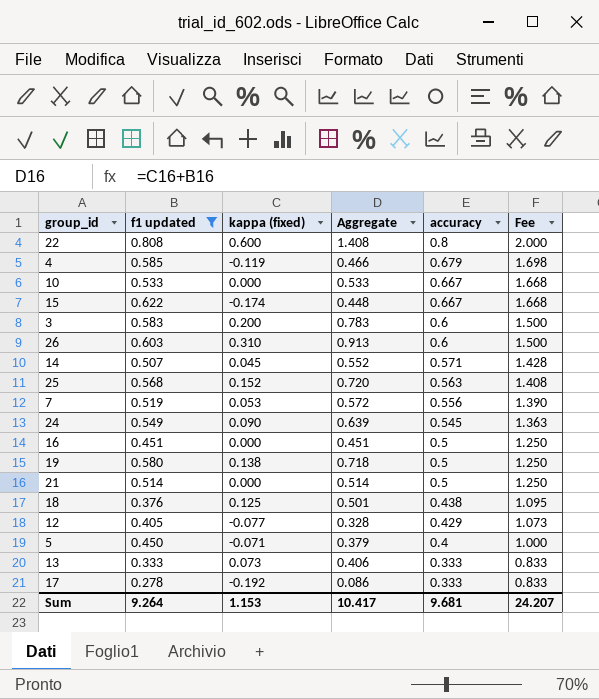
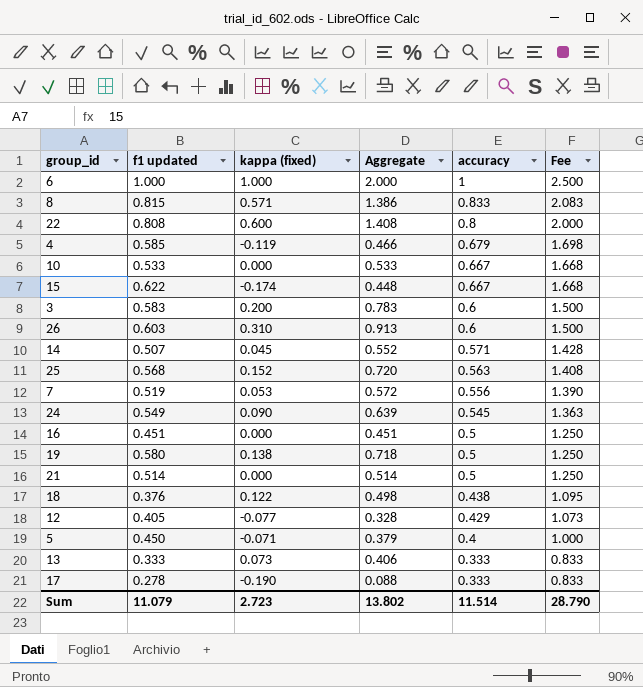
filter: f1 updated <= 0.808 -> none
18 | kappa (fixed): 0.125 -> 0.122
18 | Aggregate: 0.501 -> 0.498
17 | kappa (fixed): -0.192 -> -0.190
17 | Aggregate: 0.086 -> 0.088
Sum | f1 updated: 9.264 -> 11.079
Sum | kappa (fixed): 1.153 -> 2.723
Sum | Aggregate: 10.417 -> 13.802
Sum | accuracy: 9.681 -> 11.514
Sum | Fee: 24.207 -> 28.790

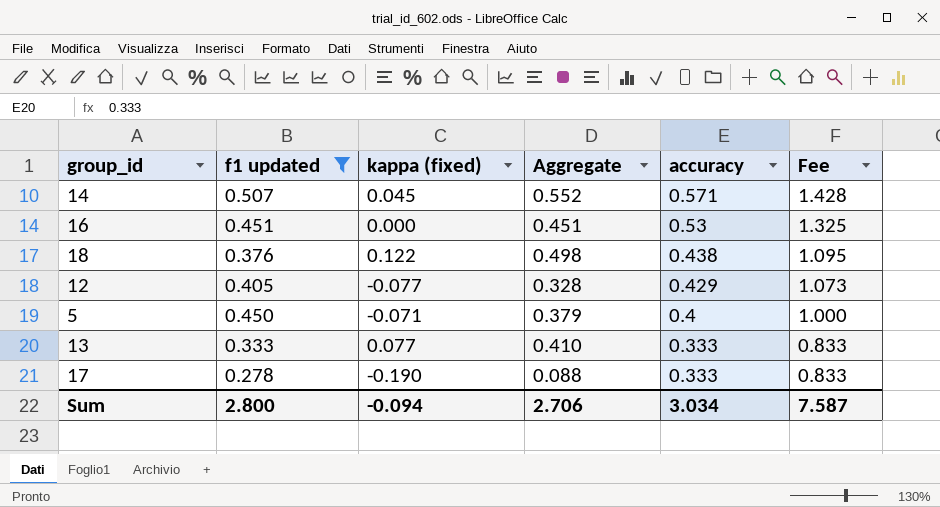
filter: none -> f1 updated <= 0.507
16 | accuracy: 0.5 -> 0.53
16 | Fee: 1.250 -> 1.325
13 | kappa (fixed): 0.073 -> 0.077
13 | Aggregate: 0.406 -> 0.410
Sum | f1 updated: 11.079 -> 2.800
Sum | kappa (fixed): 2.723 -> -0.094
Sum | Aggregate: 13.802 -> 2.706
Sum | accuracy: 11.514 -> 3.034
Sum | Fee: 28.790 -> 7.587

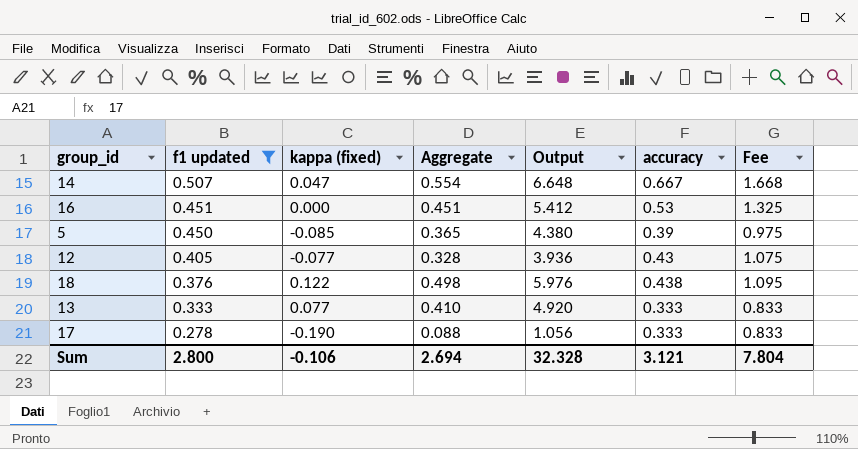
row order: accuracy descending -> f1 updated descending
column Output | formula: none -> [Aggregate] * 12
14 | kappa (fixed): 0.045 -> 0.047
14 | Aggregate: 0.552 -> 0.554
14 | accuracy: 0.571 -> 0.667
14 | Fee: 1.428 -> 1.668
5 | kappa (fixed): -0.071 -> -0.085
5 | Aggregate: 0.379 -> 0.365
5 | accuracy: 0.4 -> 0.39
5 | Fee: 1.000 -> 0.975
12 | accuracy: 0.429 -> 0.43
12 | Fee: 1.073 -> 1.075
Sum | kappa (fixed): -0.094 -> -0.106
Sum | Aggregate: 2.706 -> 2.694
Sum | accuracy: 3.034 -> 3.121
Sum | Fee: 7.587 -> 7.804

